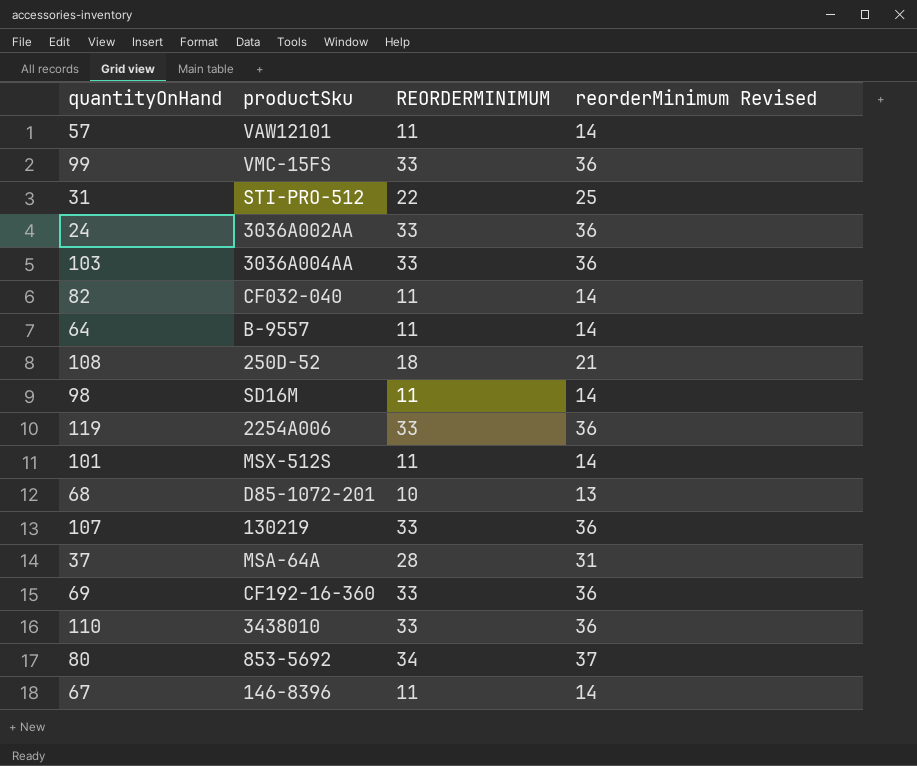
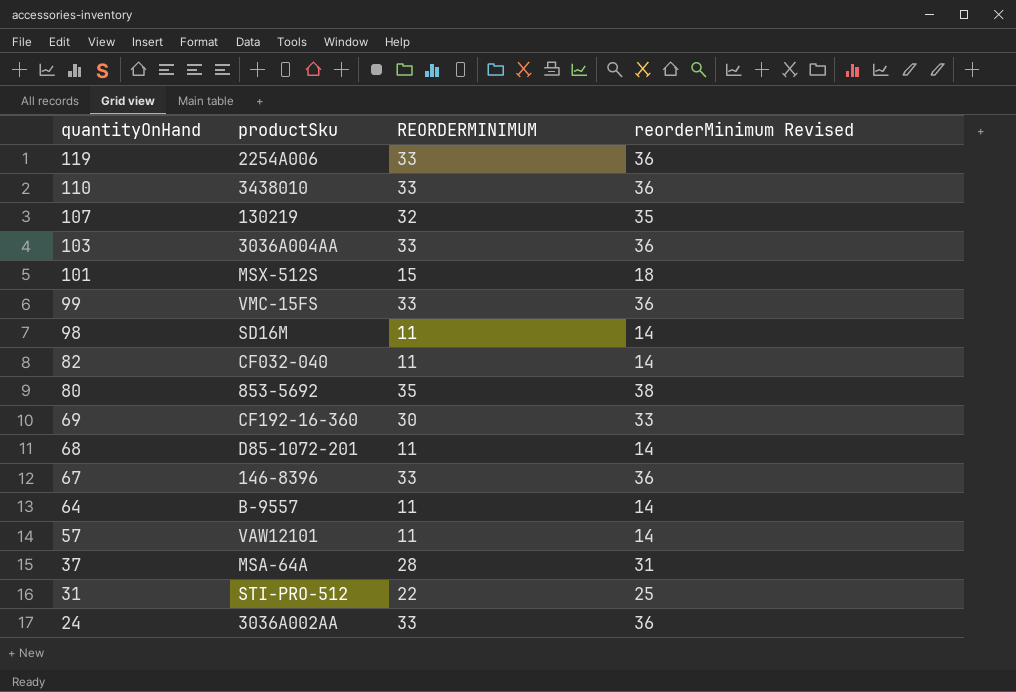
row order: none -> quantityOnHand descending
row 108: 250D-52 | 18 | 21 -> none
107 | REORDERMINIMUM: 33 -> 32
107 | reorderMinimum Revised: 36 -> 35
101 | REORDERMINIMUM: 11 -> 15
101 | reorderMinimum Revised: 14 -> 18
80 | REORDERMINIMUM: 34 -> 35
80 | reorderMinimum Revised: 37 -> 38
69 | REORDERMINIMUM: 33 -> 30
69 | reorderMinimum Revised: 36 -> 33
68 | REORDERMINIMUM: 10 -> 11
68 | reorderMinimum Revised: 13 -> 14
67 | REORDERMINIMUM: 11 -> 33
67 | reorderMinimum Revised: 14 -> 36

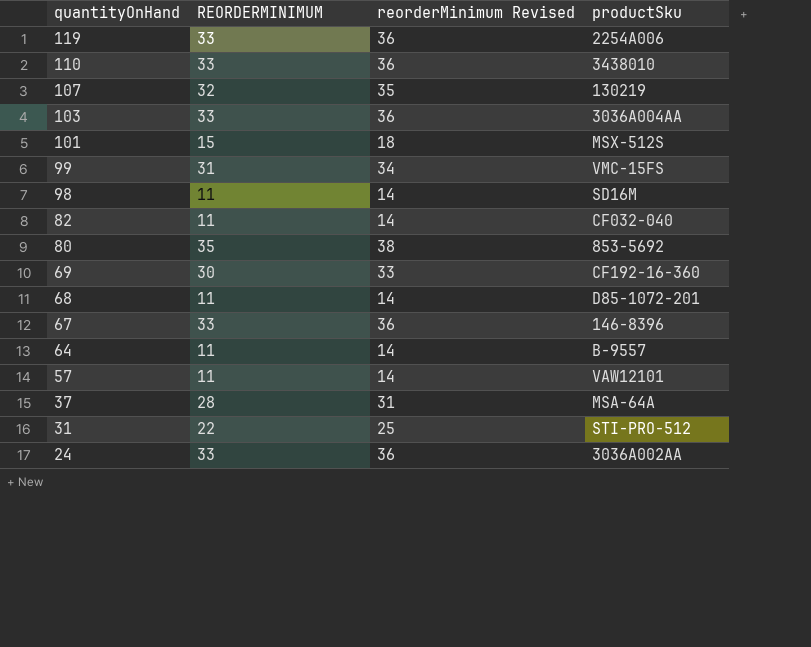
column productSku | position: 2 -> 4
99 | REORDERMINIMUM: 33 -> 31
99 | reorderMinimum Revised: 36 -> 34

